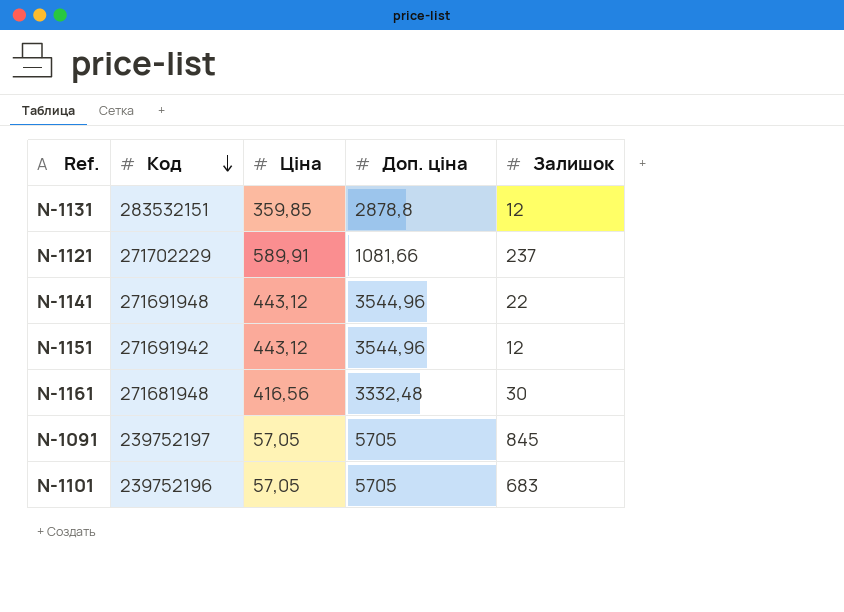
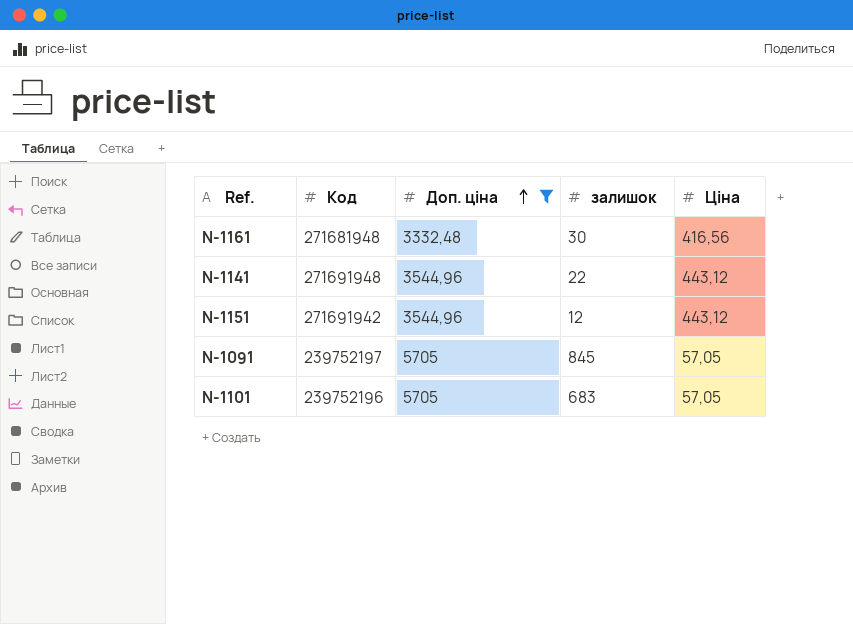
filter: none -> Доп. ціна >= 3332,48
row order: Код descending -> Доп. ціна ascending
column name: Залишок -> залишок
column Ціна | position: 3 -> 5

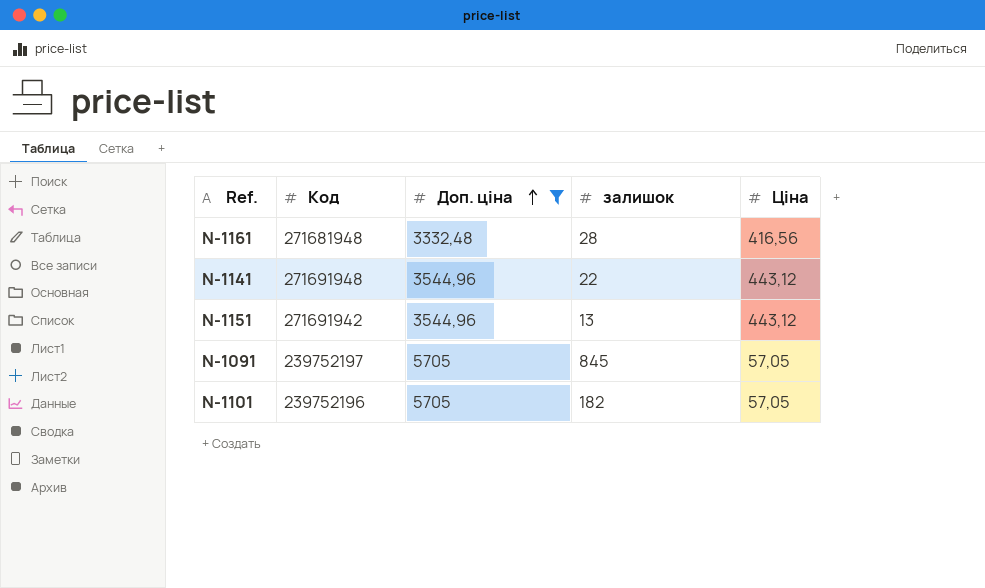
N-1161 | залишок: 30 -> 28
N-1151 | залишок: 12 -> 13
N-1101 | залишок: 683 -> 182

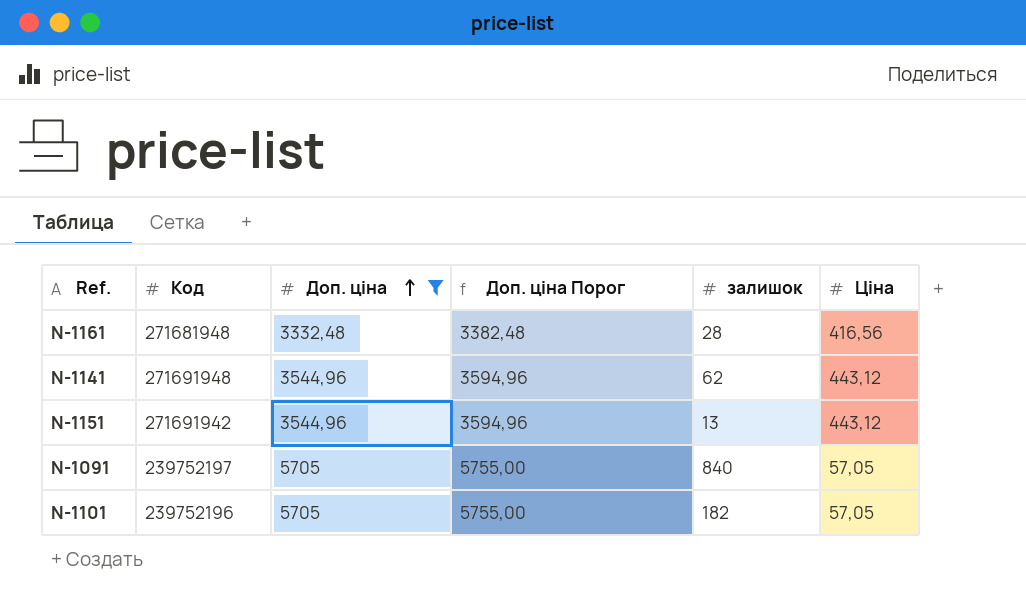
column Доп. ціна Порог | formula: none -> [Доп. ціна] + 50
N-1141 | залишок: 22 -> 62
N-1091 | залишок: 845 -> 840

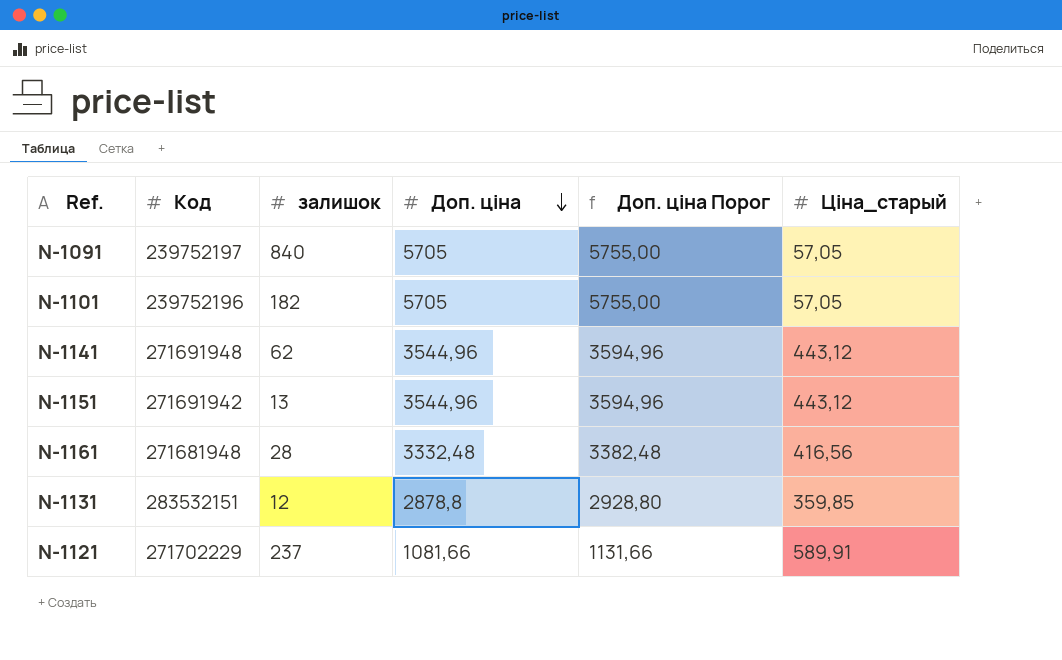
filter: Доп. ціна >= 3332,48 -> none
row order: Доп. ціна ascending -> Доп. ціна descending
column залишок | position: 5 -> 3
column name: Ціна -> Ціна_старый

